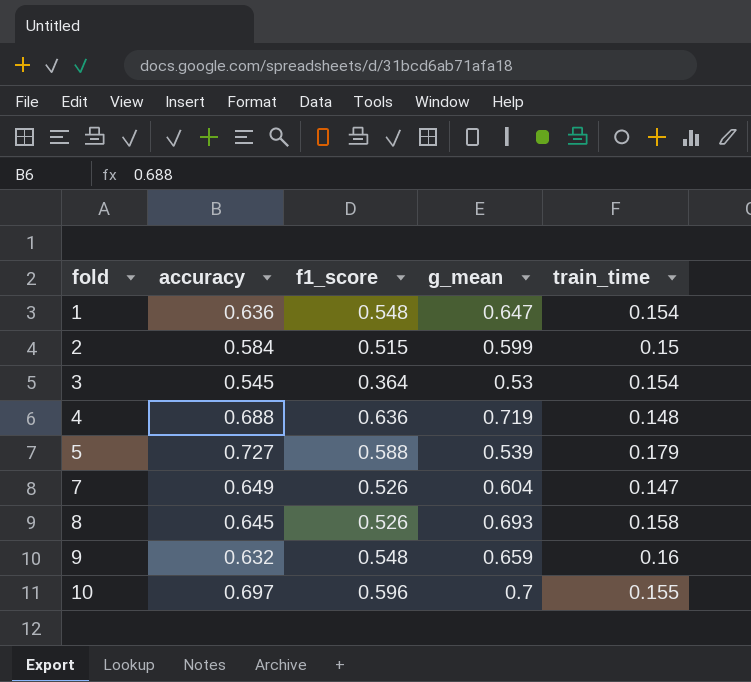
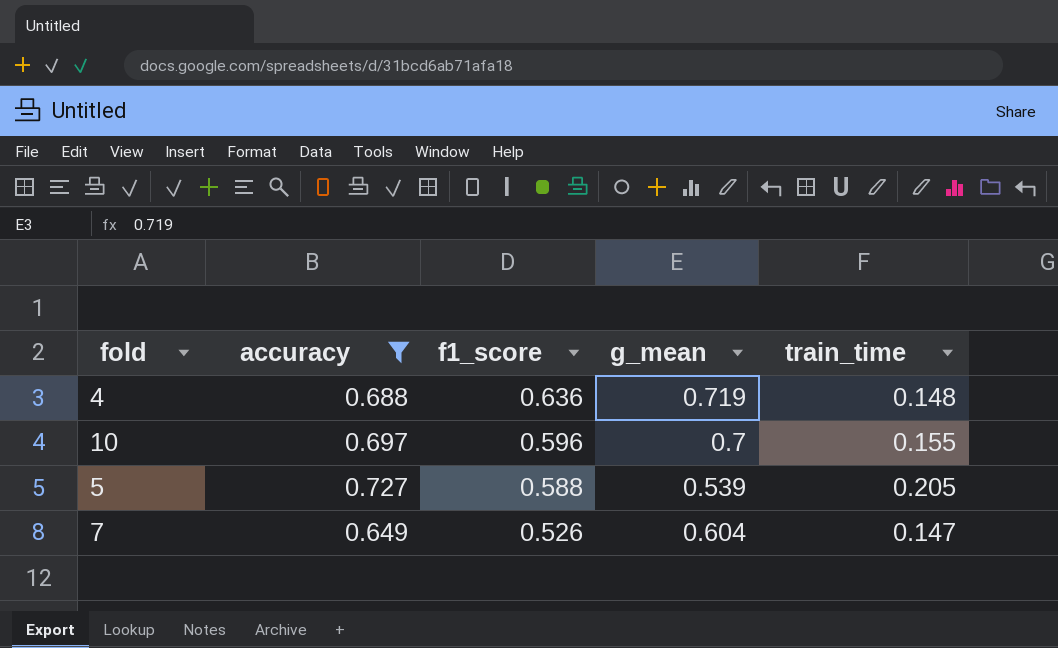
filter: none -> accuracy >= 0.649
row order: fold ascending -> f1_score descending
5 | train_time: 0.179 -> 0.205

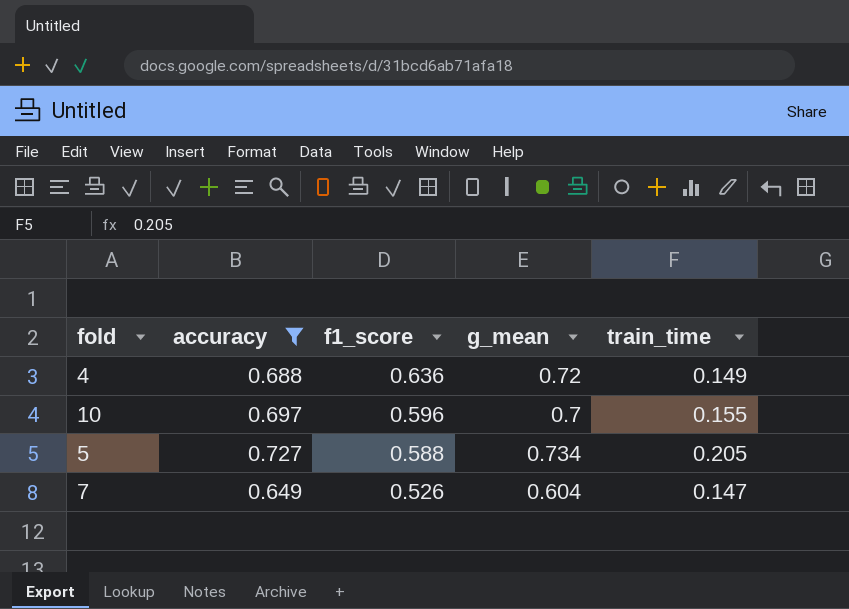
4 | g_mean: 0.719 -> 0.72
4 | train_time: 0.148 -> 0.149
5 | g_mean: 0.539 -> 0.734

